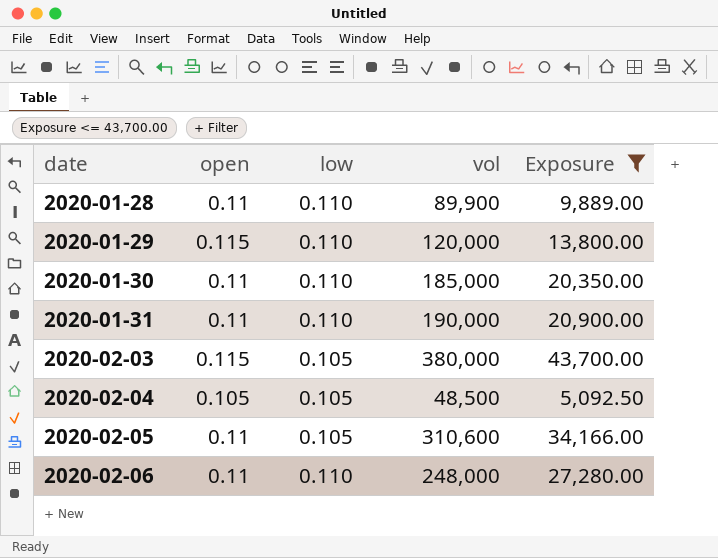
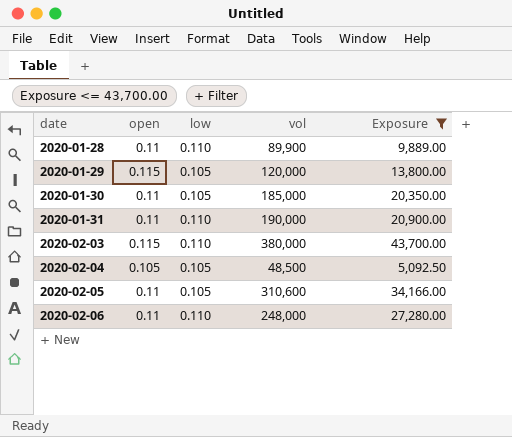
2020-01-29 | low: 0.110 -> 0.105
2020-01-30 | low: 0.110 -> 0.105
2020-02-03 | low: 0.105 -> 0.110

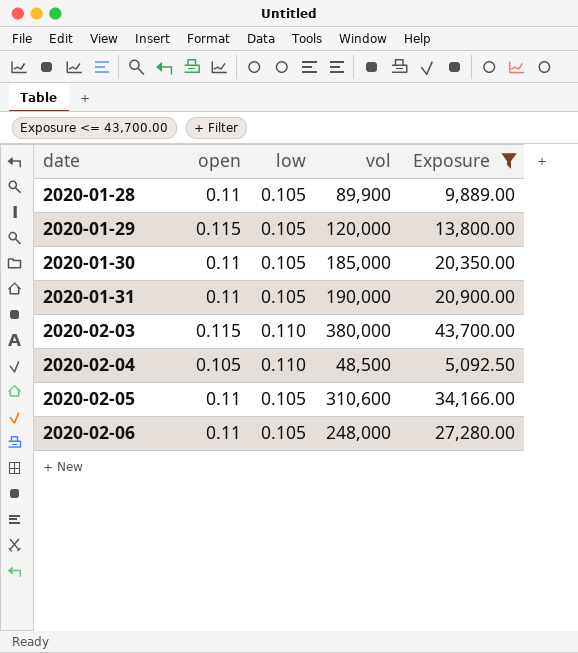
2020-01-28 | low: 0.110 -> 0.105
2020-01-31 | low: 0.110 -> 0.105
2020-02-04 | low: 0.105 -> 0.110
2020-02-06 | low: 0.110 -> 0.105

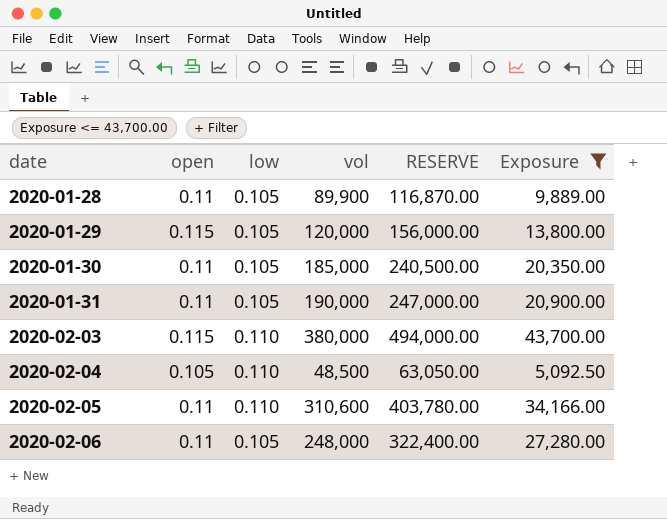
column RESERVE | formula: none -> [vol] * 1.3
2020-02-05 | low: 0.105 -> 0.110

